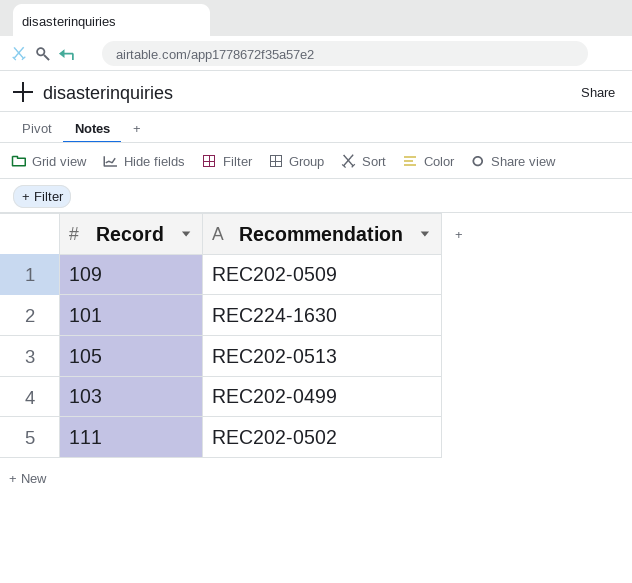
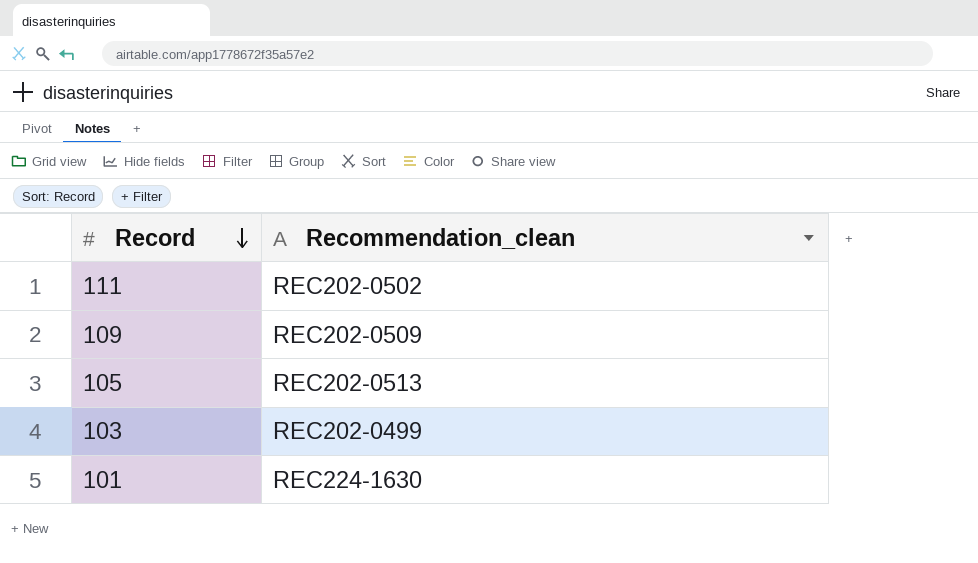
row order: none -> Record descending
column name: Recommendation -> Recommendation_clean

